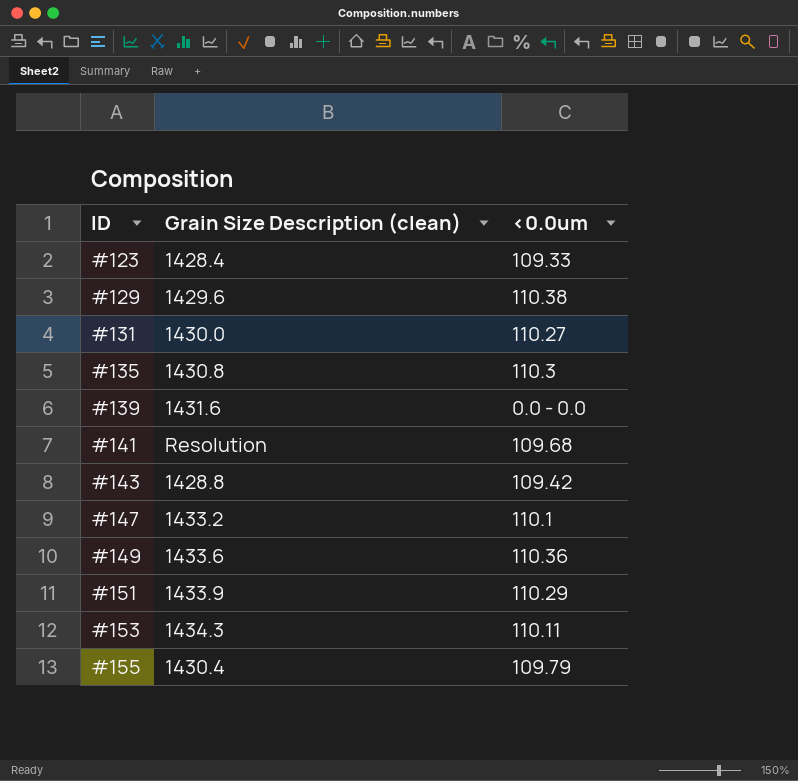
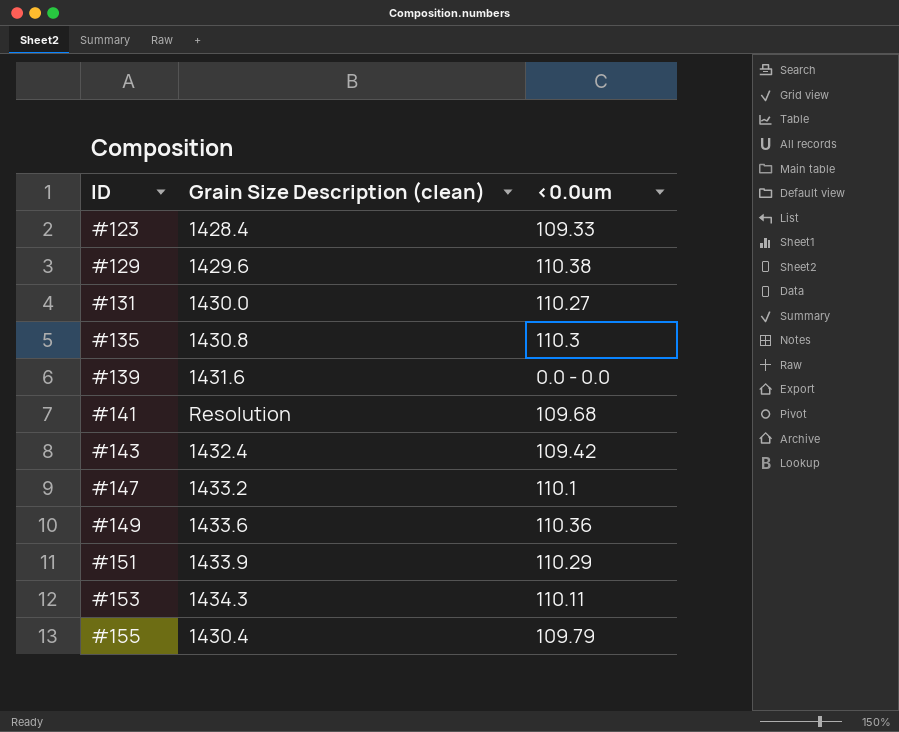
#143 | Grain Size Description (clean): 1428.8 -> 1432.4

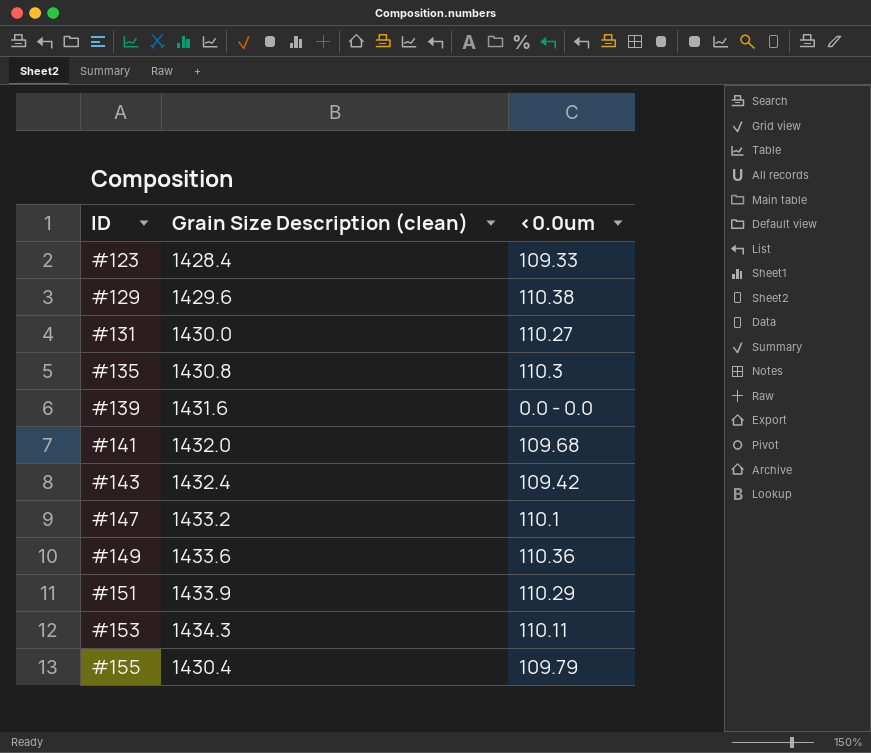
#141 | Grain Size Description (clean): Resolution -> 1432.0

